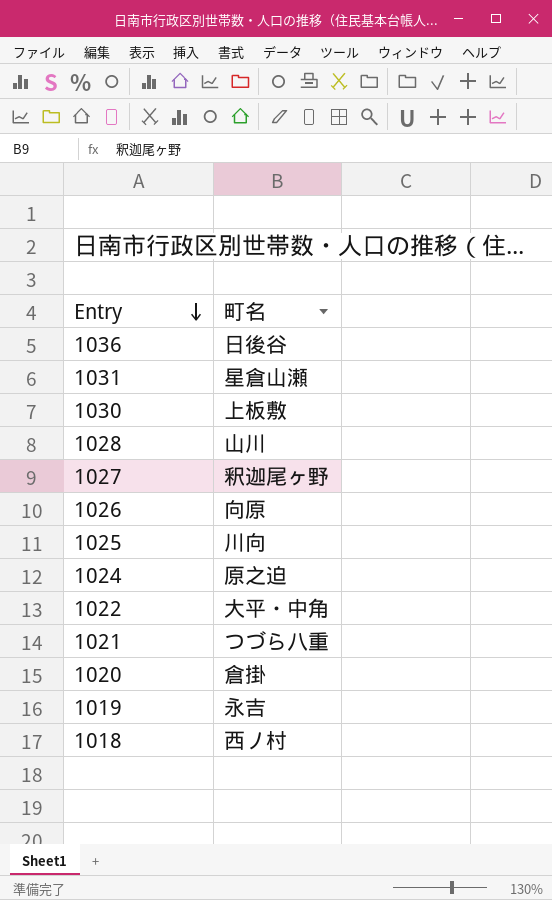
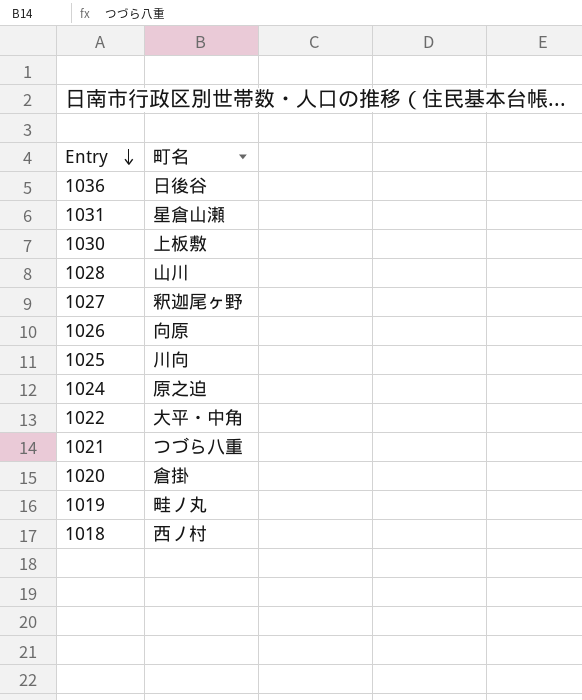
1019 | 町名: 永吉 -> 畦ノ丸

